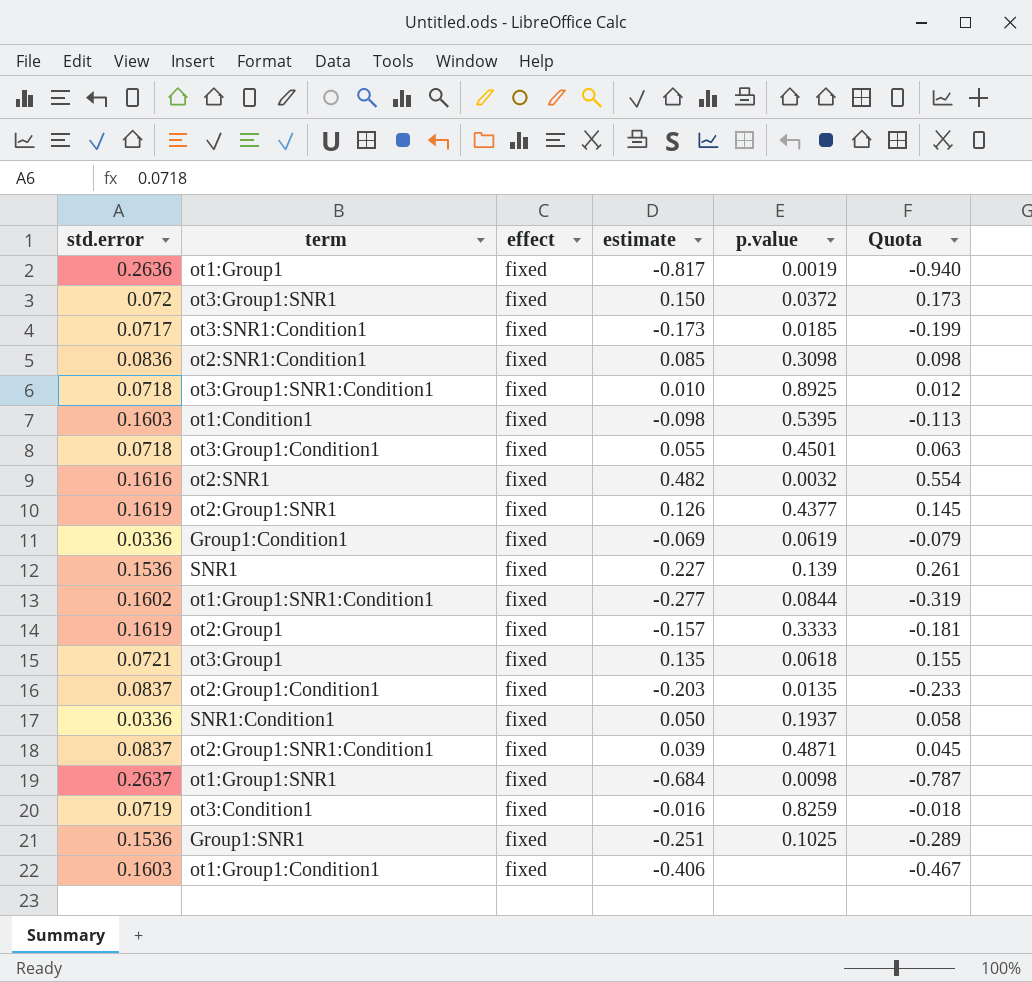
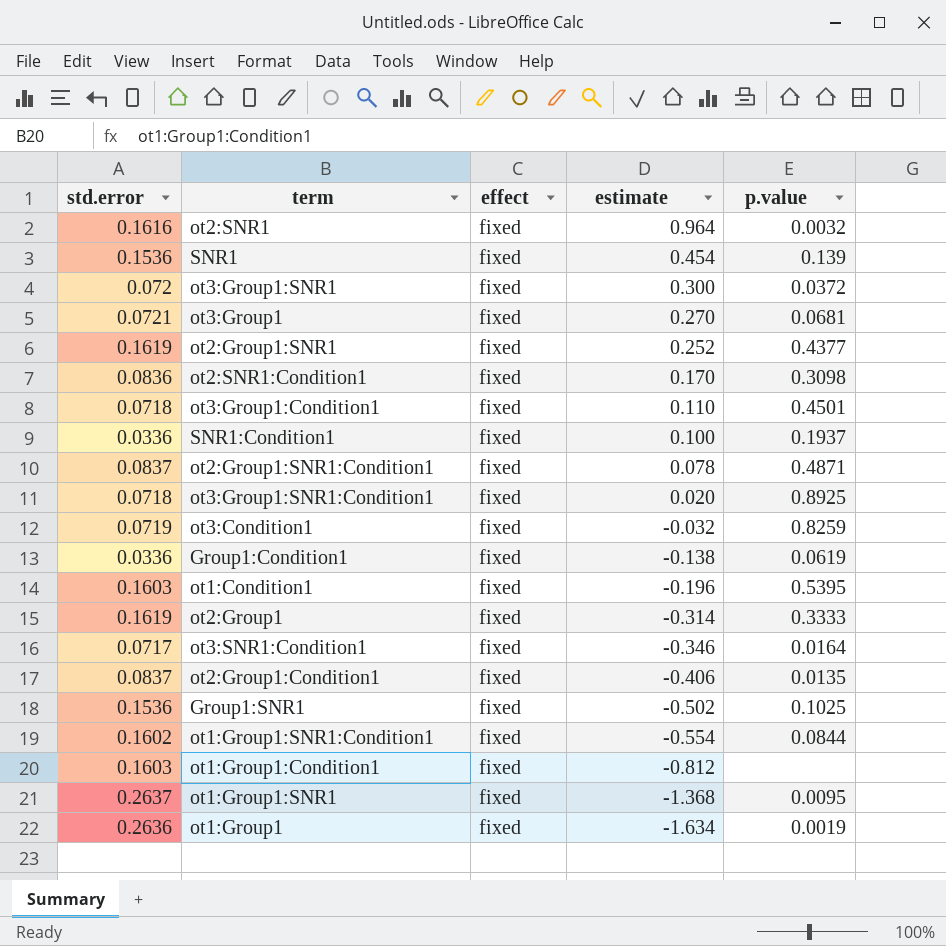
row order: none -> estimate descending
column Quota | formula: [estimate] * 1.15 -> none
ot2:SNR1 | estimate: 0.482 -> 0.964
SNR1 | estimate: 0.227 -> 0.454
ot3:Group1:SNR1 | estimate: 0.150 -> 0.300
ot3:Group1 | estimate: 0.135 -> 0.270
ot3:Group1 | p.value: 0.0618 -> 0.0681
ot2:Group1:SNR1 | estimate: 0.126 -> 0.252
ot2:SNR1:Condition1 | estimate: 0.085 -> 0.170
ot3:Group1:Condition1 | estimate: 0.055 -> 0.110
SNR1:Condition1 | estimate: 0.050 -> 0.100
ot2:Group1:SNR1:Condition1 | estimate: 0.039 -> 0.078
ot3:Group1:SNR1:Condition1 | estimate: 0.010 -> 0.020
ot3:Condition1 | estimate: -0.016 -> -0.032
Group1:Condition1 | estimate: -0.069 -> -0.138
ot1:Condition1 | estimate: -0.098 -> -0.196
ot2:Group1 | estimate: -0.157 -> -0.314
ot3:SNR1:Condition1 | estimate: -0.173 -> -0.346
ot3:SNR1:Condition1 | p.value: 0.0185 -> 0.0164
ot2:Group1:Condition1 | estimate: -0.203 -> -0.406
Group1:SNR1 | estimate: -0.251 -> -0.502
ot1:Group1:SNR1:Condition1 | estimate: -0.277 -> -0.554
ot1:Group1:Condition1 | estimate: -0.406 -> -0.812
ot1:Group1:SNR1 | estimate: -0.684 -> -1.368
ot1:Group1:SNR1 | p.value: 0.0098 -> 0.0095
ot1:Group1 | estimate: -0.817 -> -1.634

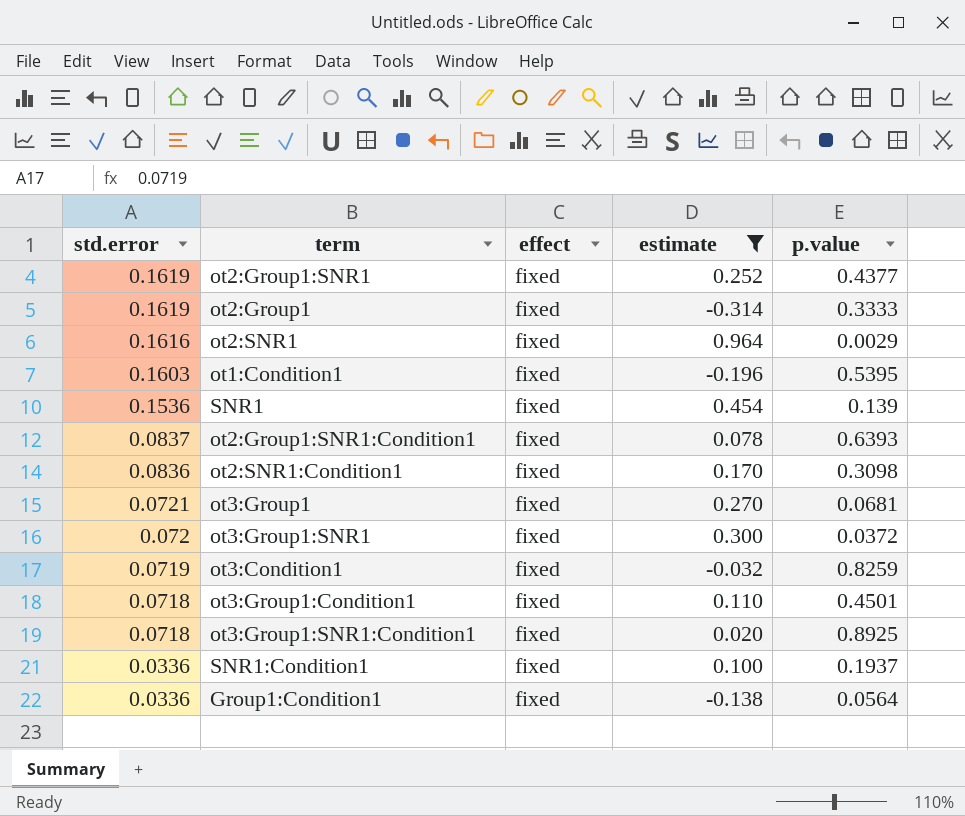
filter: none -> estimate >= -0.314
row order: estimate descending -> std.error descending
ot2:SNR1 | p.value: 0.0032 -> 0.0029
ot2:Group1:SNR1:Condition1 | p.value: 0.4871 -> 0.6393
Group1:Condition1 | p.value: 0.0619 -> 0.0564

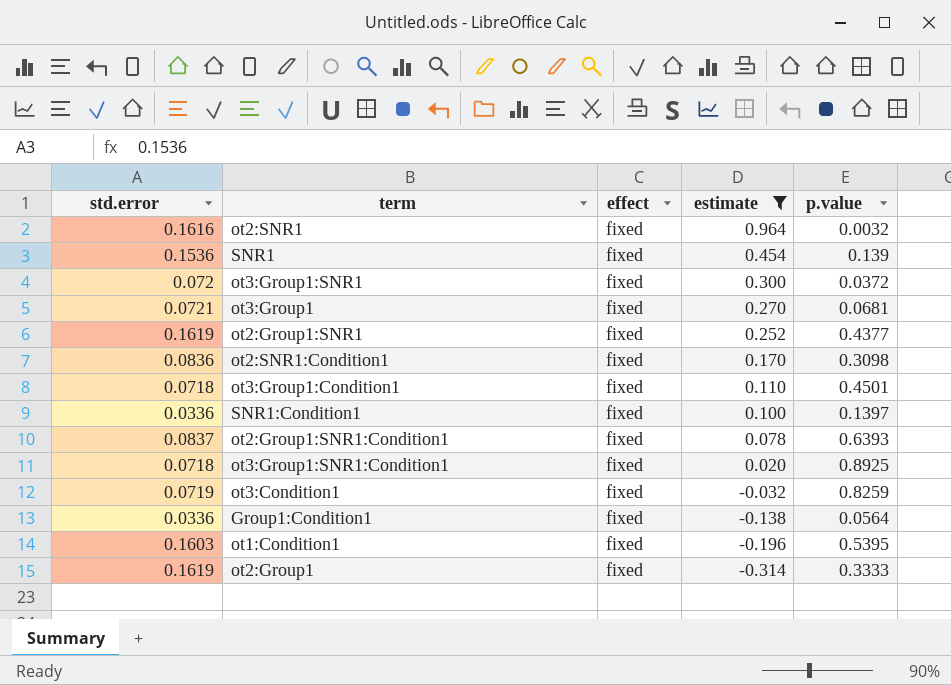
row order: std.error descending -> estimate descending
ot2:SNR1 | p.value: 0.0029 -> 0.0032
SNR1:Condition1 | p.value: 0.1937 -> 0.1397

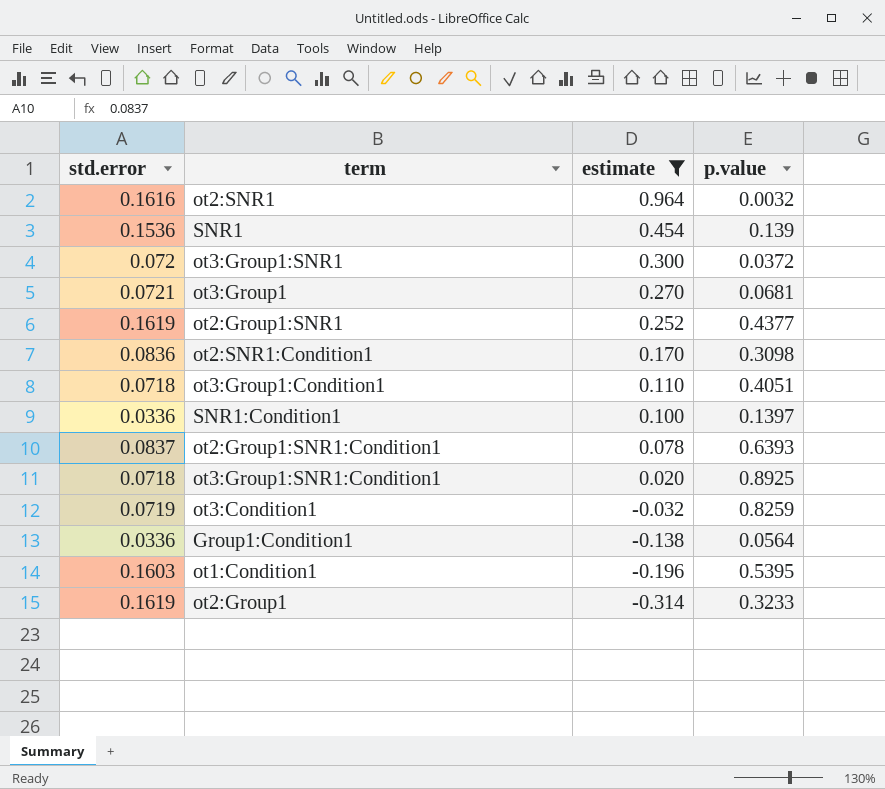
column effect | position: 3 -> none
ot3:Group1:Condition1 | p.value: 0.4501 -> 0.4051
ot2:Group1 | p.value: 0.3333 -> 0.3233

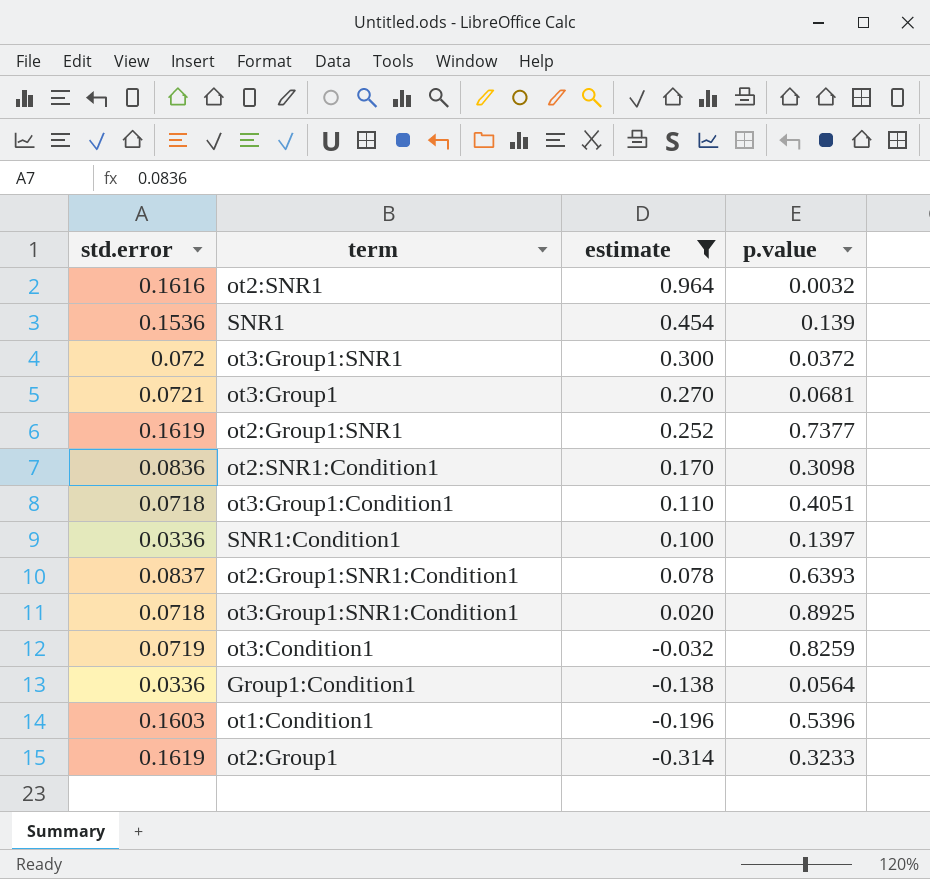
ot2:Group1:SNR1 | p.value: 0.4377 -> 0.7377
ot1:Condition1 | p.value: 0.5395 -> 0.5396

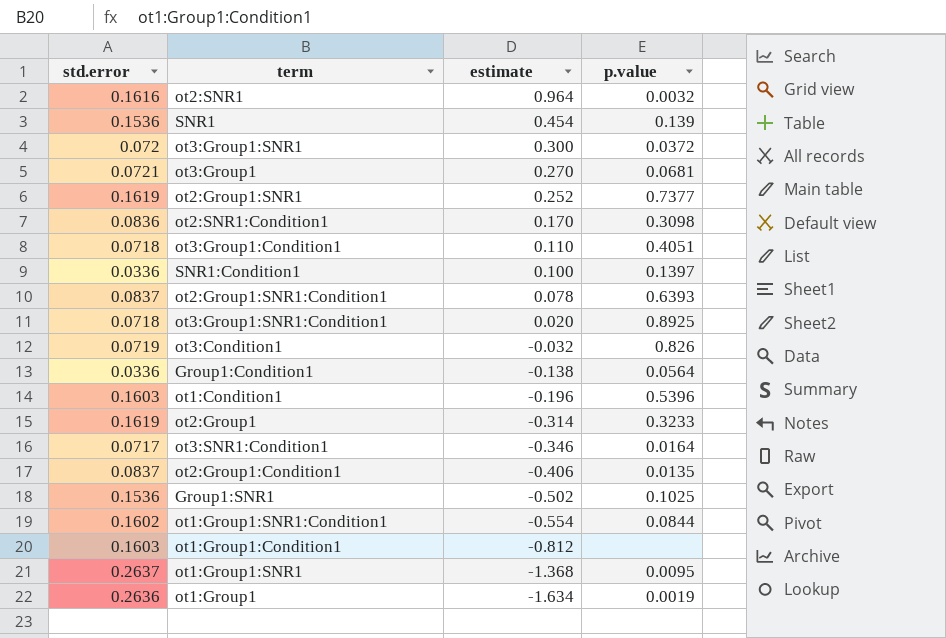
filter: estimate >= -0.314 -> none
ot3:Condition1 | p.value: 0.8259 -> 0.826

